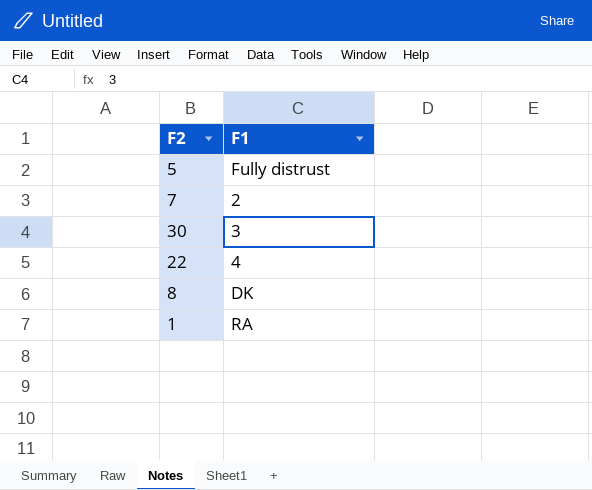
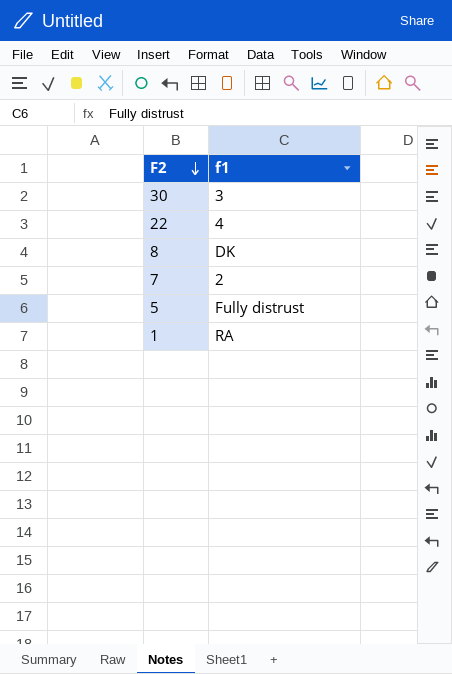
row order: none -> F2 descending
column name: F1 -> f1

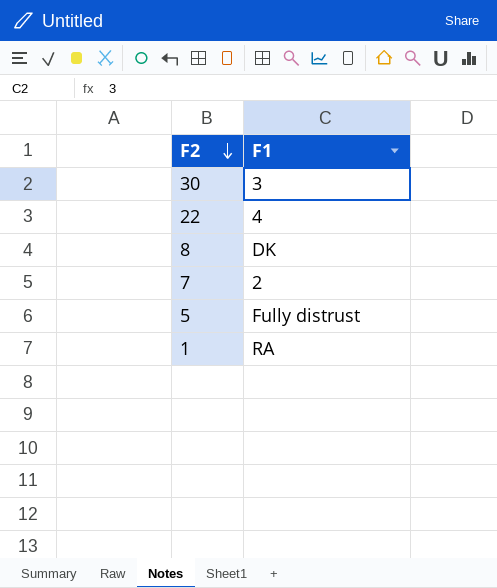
column name: f1 -> F1

